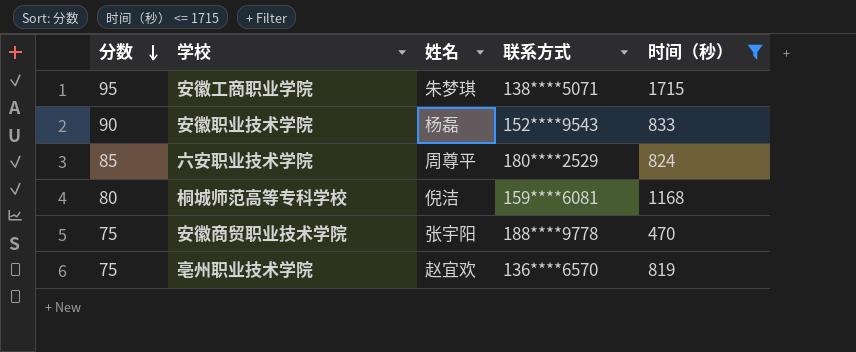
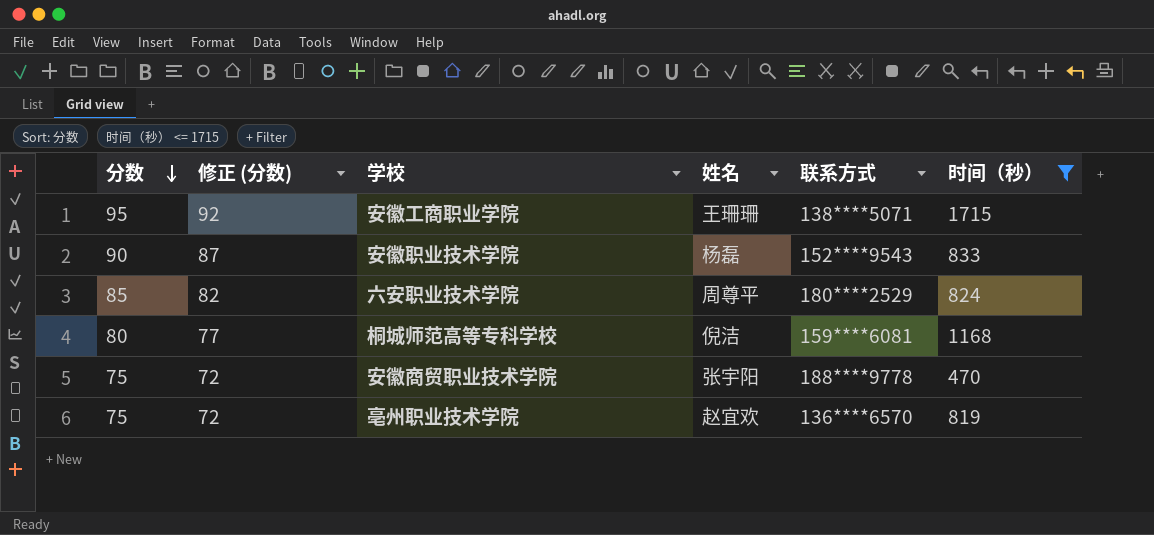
column 修正 (分数) | formula: none -> [分数] - 3
安徽工商职业学院 | 姓名: 朱梦琪 -> 王珊珊

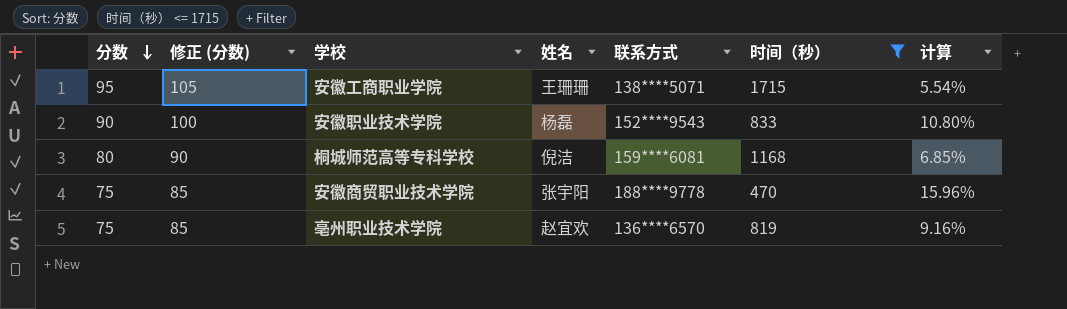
column 修正 (分数) | formula: [分数] - 3 -> [分数] + 10
column 计算 | formula: none -> [分数] / [时间（秒）]
row 六安职业技术学院: 85 | 82 | 周尊平 | 180****2529 | 824 -> none

